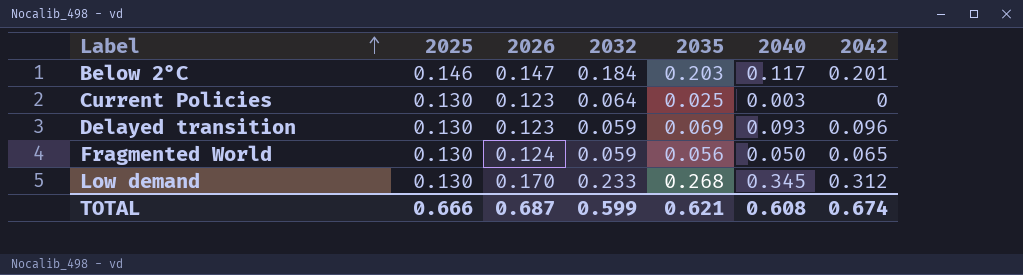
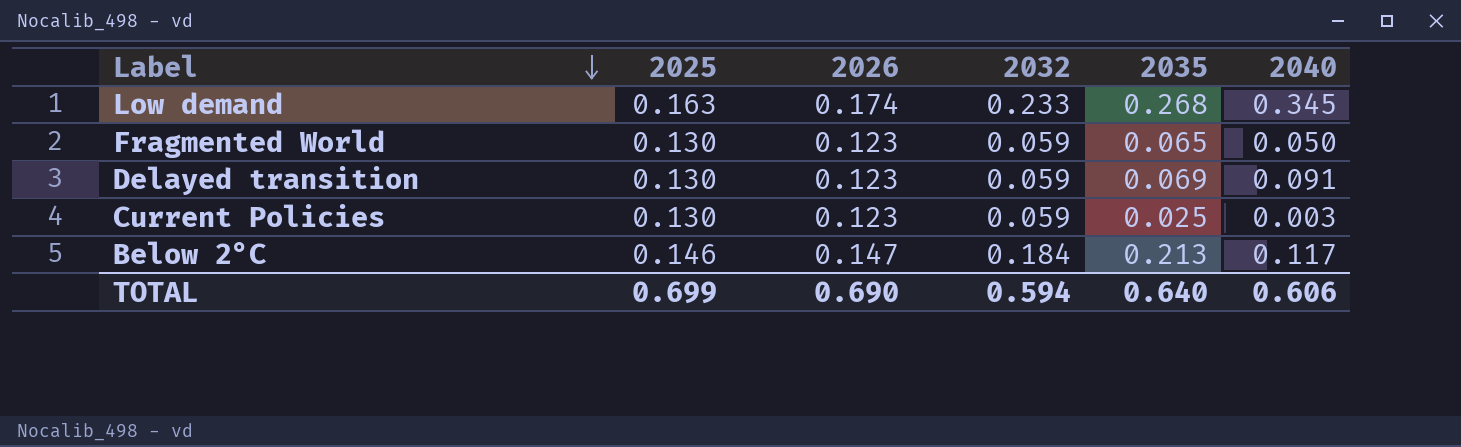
row order: Label ascending -> Label descending
column 2042 | position: 7 -> none
Low demand | 2025: 0.130 -> 0.163
Low demand | 2026: 0.170 -> 0.174
Fragmented World | 2026: 0.124 -> 0.123
Fragmented World | 2035: 0.056 -> 0.065
Delayed transition | 2040: 0.093 -> 0.091
Current Policies | 2032: 0.064 -> 0.059
Below 2°C | 2035: 0.203 -> 0.213
TOTAL | 2025: 0.666 -> 0.699
TOTAL | 2026: 0.687 -> 0.690
TOTAL | 2032: 0.599 -> 0.594
TOTAL | 2035: 0.621 -> 0.640
TOTAL | 2040: 0.608 -> 0.606

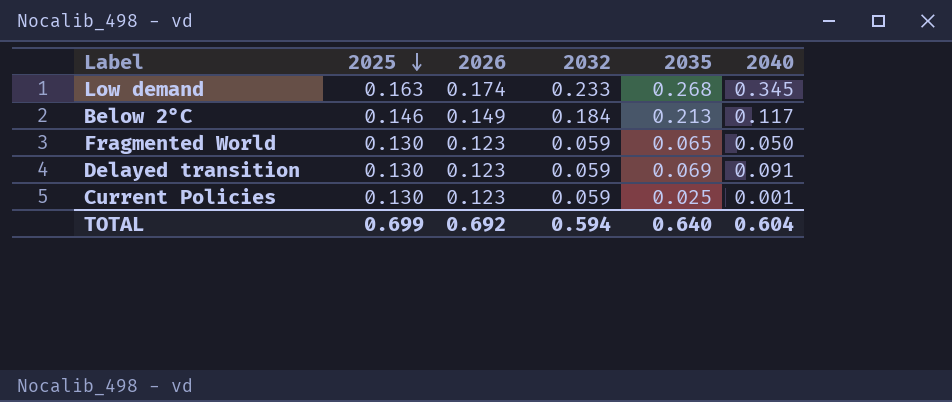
row order: Label descending -> 2025 descending
Below 2°C | 2026: 0.147 -> 0.149
Current Policies | 2040: 0.003 -> 0.001
TOTAL | 2026: 0.690 -> 0.692
TOTAL | 2040: 0.606 -> 0.604

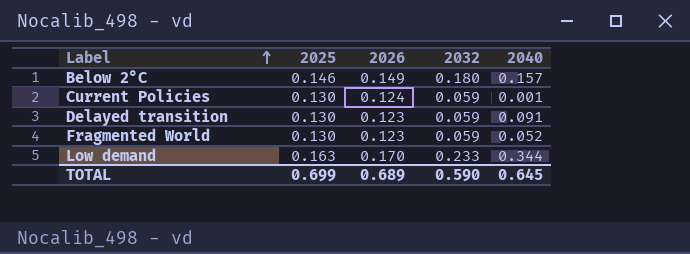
row order: 2025 descending -> Label ascending
column 2035 | position: 5 -> none
Below 2°C | 2032: 0.184 -> 0.180
Below 2°C | 2040: 0.117 -> 0.157
Current Policies | 2026: 0.123 -> 0.124
Fragmented World | 2040: 0.050 -> 0.052
Low demand | 2026: 0.174 -> 0.170
Low demand | 2040: 0.345 -> 0.344
TOTAL | 2026: 0.692 -> 0.689
TOTAL | 2032: 0.594 -> 0.590
TOTAL | 2040: 0.604 -> 0.645

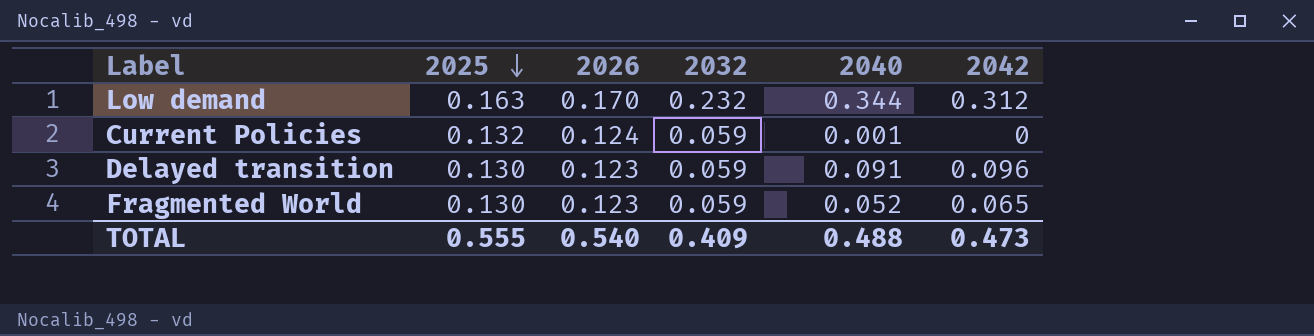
row order: Label ascending -> 2025 descending
column 2042 | position: none -> 6
row Below 2°C: 0.146 | 0.149 | 0.180 | 0.157 -> none
Low demand | 2032: 0.233 -> 0.232
Current Policies | 2025: 0.130 -> 0.132
TOTAL | 2025: 0.699 -> 0.555
TOTAL | 2026: 0.689 -> 0.540
TOTAL | 2032: 0.590 -> 0.409
TOTAL | 2040: 0.645 -> 0.488

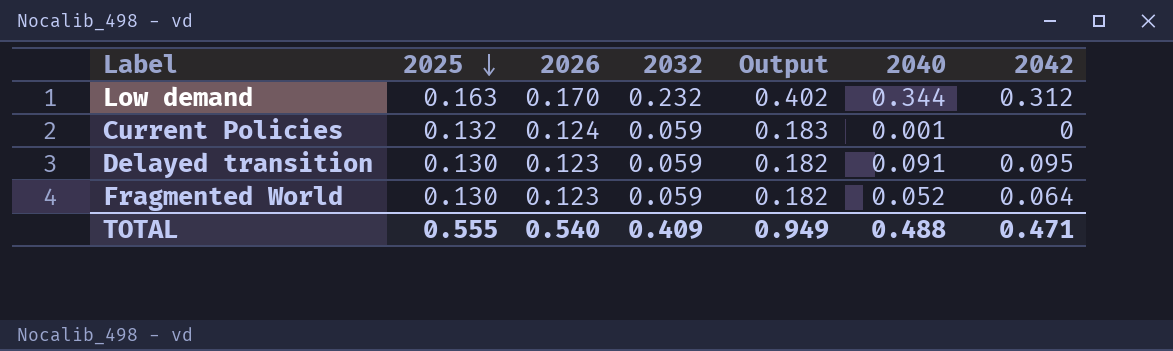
column Output | formula: none -> [2026] + [2032]
Delayed transition | 2042: 0.096 -> 0.095
Fragmented World | 2042: 0.065 -> 0.064
TOTAL | 2042: 0.473 -> 0.471

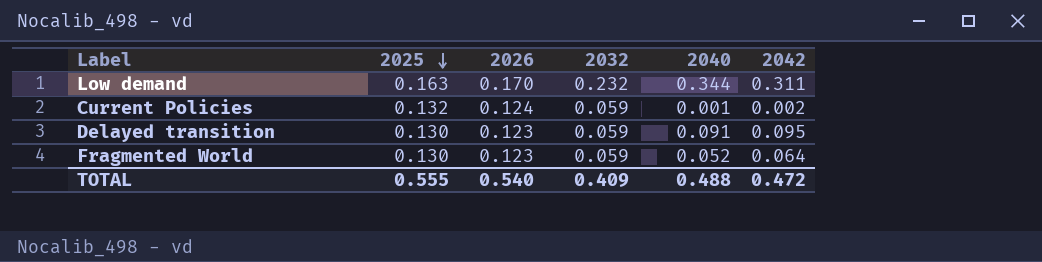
column Output | formula: [2026] + [2032] -> none
Low demand | 2042: 0.312 -> 0.311
Current Policies | 2042: 0 -> 0.002
TOTAL | 2042: 0.471 -> 0.472

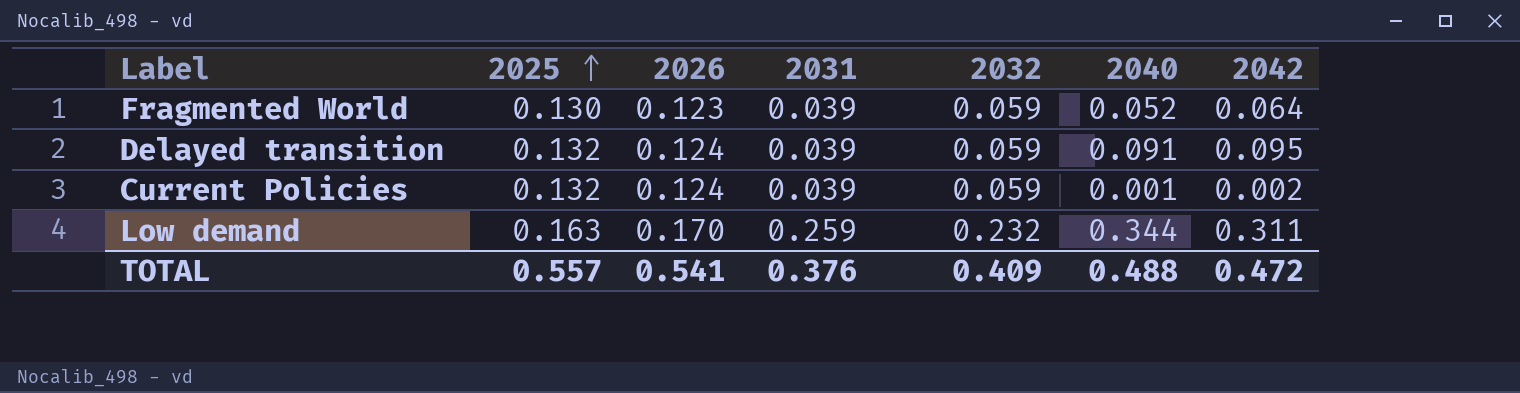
row order: 2025 descending -> 2025 ascending
column 2031 | position: none -> 4
Delayed transition | 2025: 0.130 -> 0.132
Delayed transition | 2026: 0.123 -> 0.124
TOTAL | 2025: 0.555 -> 0.557
TOTAL | 2026: 0.540 -> 0.541

